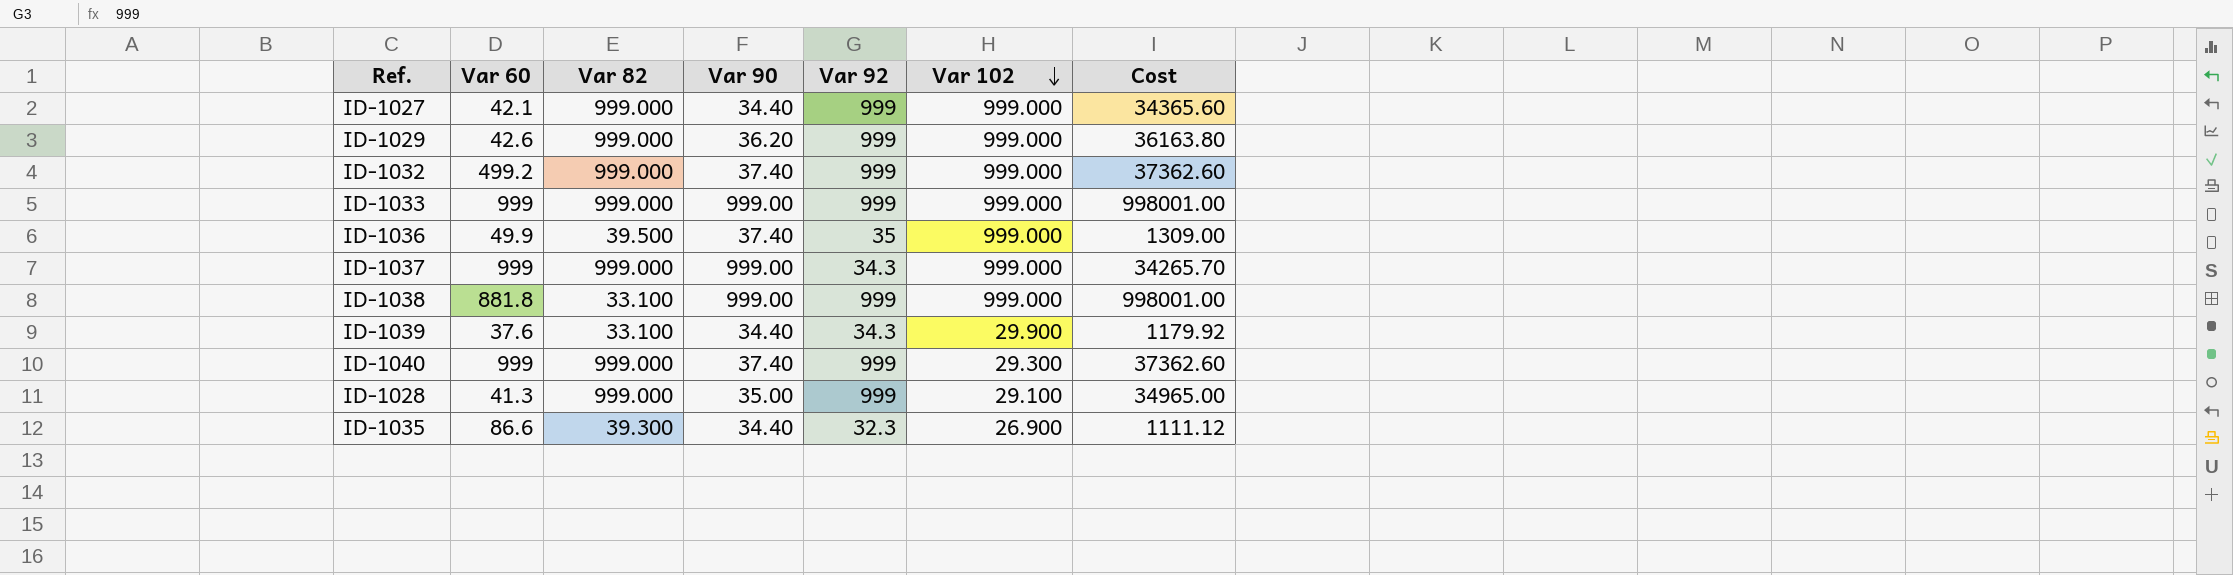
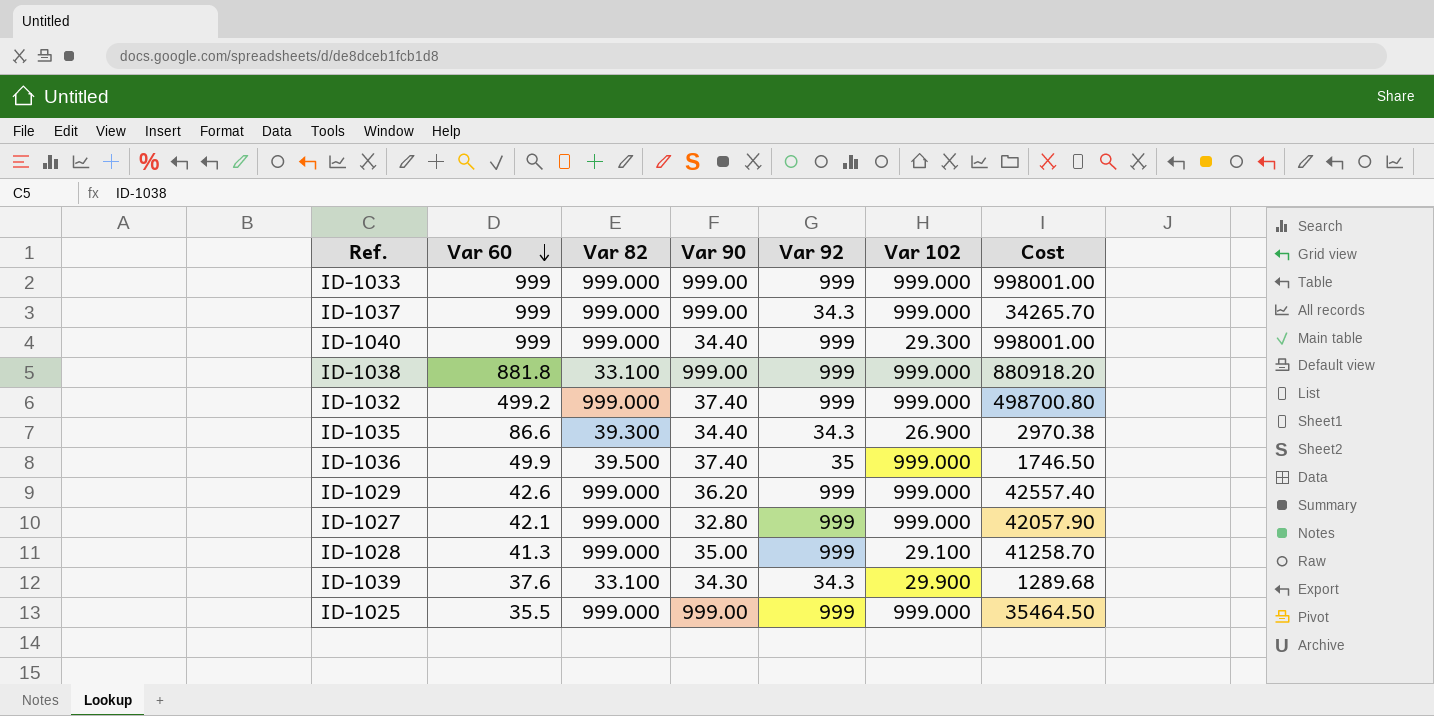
row order: Var 102 descending -> Var 60 descending
column Cost | formula: [Var 90] * [Var 92] -> [Var 60] * [Var 92]
ID-1040 | Var 90: 37.40 -> 34.40
ID-1035 | Var 92: 32.3 -> 34.3
ID-1027 | Var 90: 34.40 -> 32.80
ID-1039 | Var 90: 34.40 -> 34.30
row ID-1025: none -> 35.5 | 999.000 | 999.00 | 999 | 999.000 | 35464.50

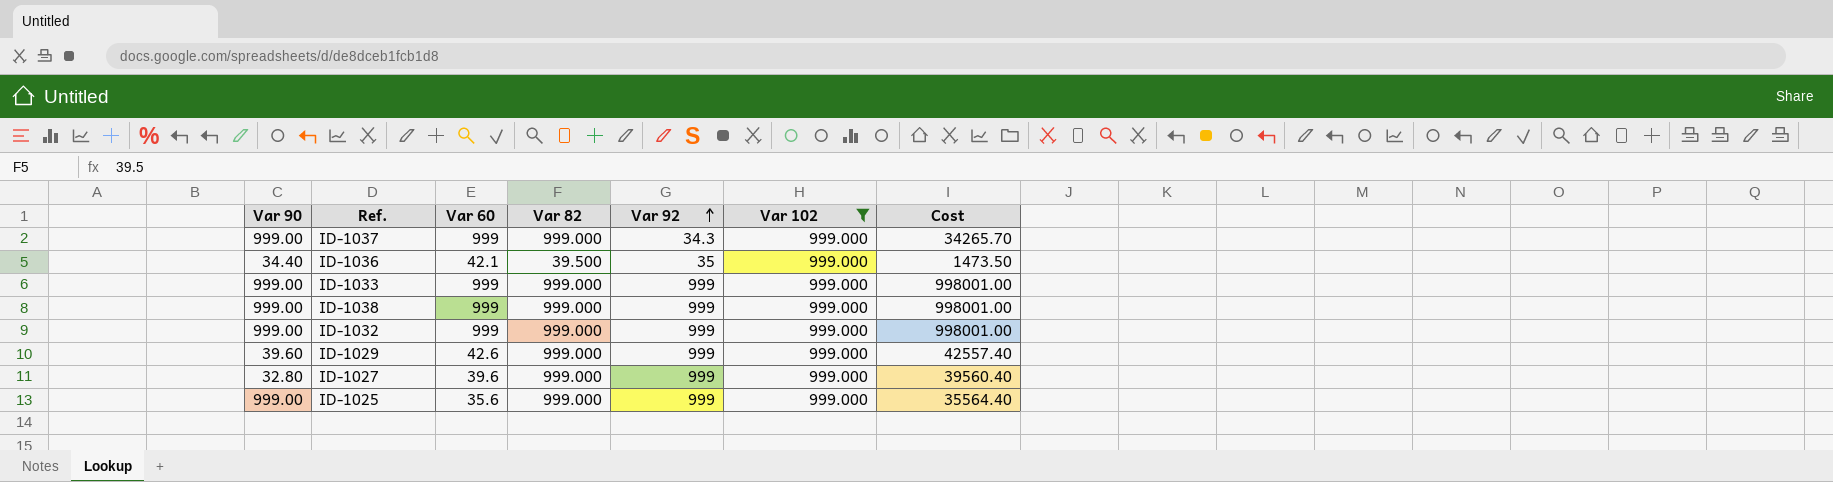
filter: none -> Var 102 = 999.000
row order: Var 60 descending -> Var 92 ascending
column Var 90 | position: 4 -> 1
ID-1036 | Var 90: 37.40 -> 34.40
ID-1036 | Var 60: 49.9 -> 42.1
ID-1036 | Cost: 1746.50 -> 1473.50
ID-1038 | Var 60: 881.8 -> 999
ID-1038 | Var 82: 33.100 -> 999.000
ID-1038 | Cost: 880918.20 -> 998001.00
ID-1032 | Var 90: 37.40 -> 999.00
ID-1032 | Var 60: 499.2 -> 999
ID-1032 | Cost: 498700.80 -> 998001.00
ID-1029 | Var 90: 36.20 -> 39.60
ID-1027 | Var 60: 42.1 -> 39.6
ID-1027 | Cost: 42057.90 -> 39560.40
ID-1025 | Var 60: 35.5 -> 35.6
ID-1025 | Cost: 35464.50 -> 35564.40

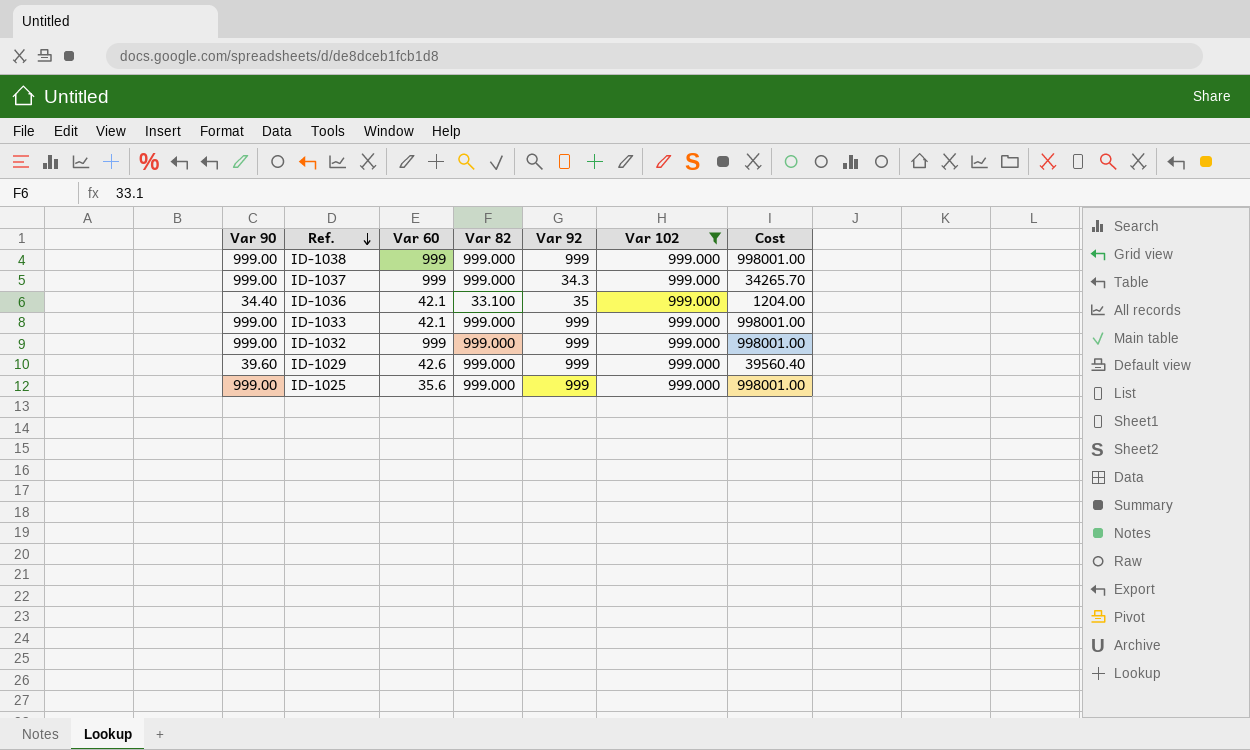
row order: Var 92 ascending -> Ref. descending
column Cost | formula: [Var 60] * [Var 92] -> [Var 90] * [Var 92]
row ID-1027: 32.80 | 39.6 | 999.000 | 999 | 999.000 | 39560.40 -> none
ID-1036 | Var 82: 39.500 -> 33.100
ID-1033 | Var 60: 999 -> 42.1

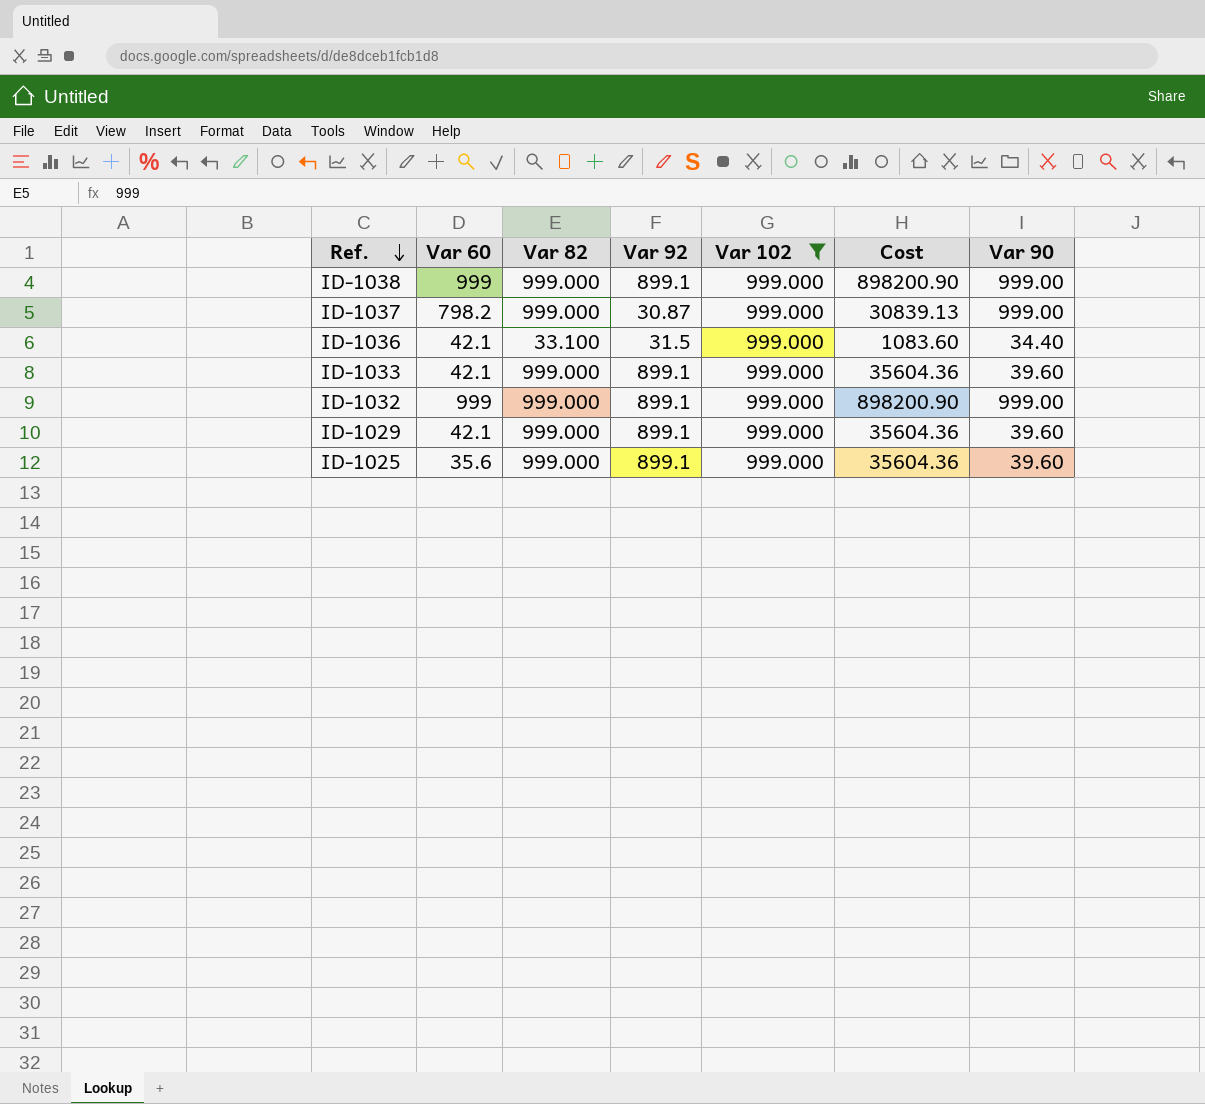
column Var 90 | position: 1 -> 7
ID-1038 | Var 92: 999 -> 899.1
ID-1038 | Cost: 998001.00 -> 898200.90
ID-1037 | Var 60: 999 -> 798.2
ID-1037 | Var 92: 34.3 -> 30.87
ID-1037 | Cost: 34265.70 -> 30839.13
ID-1036 | Var 92: 35 -> 31.5
ID-1036 | Cost: 1204.00 -> 1083.60
ID-1033 | Var 92: 999 -> 899.1
ID-1033 | Cost: 998001.00 -> 35604.36
ID-1033 | Var 90: 999.00 -> 39.60
ID-1032 | Var 92: 999 -> 899.1
ID-1032 | Cost: 998001.00 -> 898200.90
ID-1029 | Var 60: 42.6 -> 42.1
ID-1029 | Var 92: 999 -> 899.1
ID-1029 | Cost: 39560.40 -> 35604.36
ID-1025 | Var 92: 999 -> 899.1
ID-1025 | Cost: 998001.00 -> 35604.36
ID-1025 | Var 90: 999.00 -> 39.60

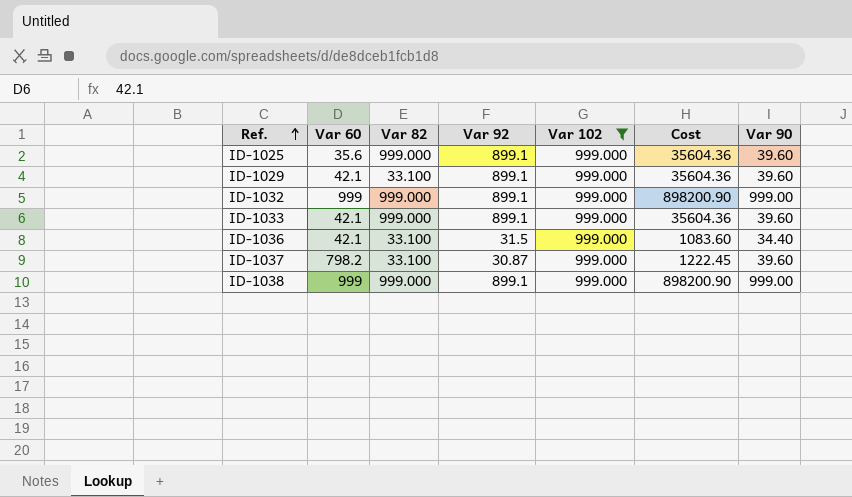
row order: Ref. descending -> Ref. ascending
ID-1029 | Var 82: 999.000 -> 33.100
ID-1037 | Var 82: 999.000 -> 33.100
ID-1037 | Cost: 30839.13 -> 1222.45
ID-1037 | Var 90: 999.00 -> 39.60

